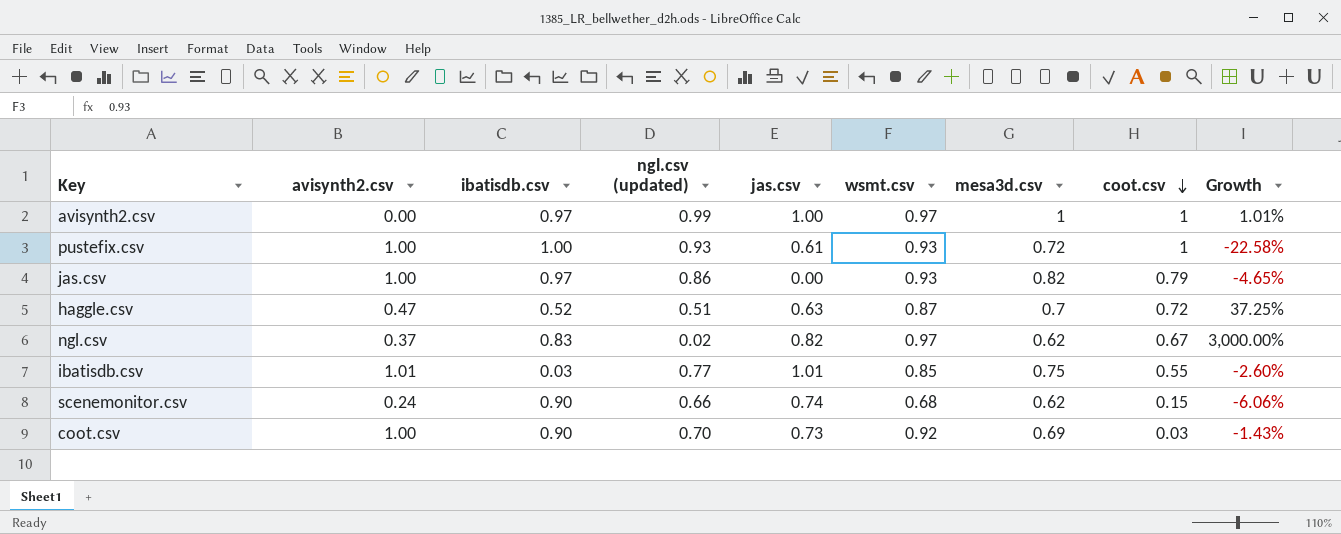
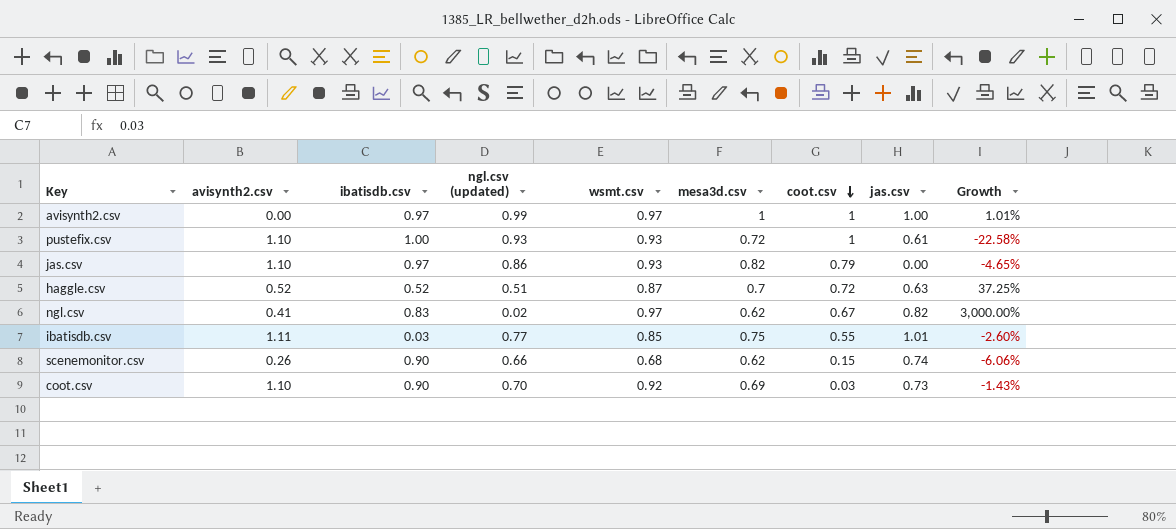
column jas.csv | position: 5 -> 8
pustefix.csv | avisynth2.csv: 1.00 -> 1.10
jas.csv | avisynth2.csv: 1.00 -> 1.10
haggle.csv | avisynth2.csv: 0.47 -> 0.52
ngl.csv | avisynth2.csv: 0.37 -> 0.41
ibatisdb.csv | avisynth2.csv: 1.01 -> 1.11
scenemonitor.csv | avisynth2.csv: 0.24 -> 0.26
coot.csv | avisynth2.csv: 1.00 -> 1.10

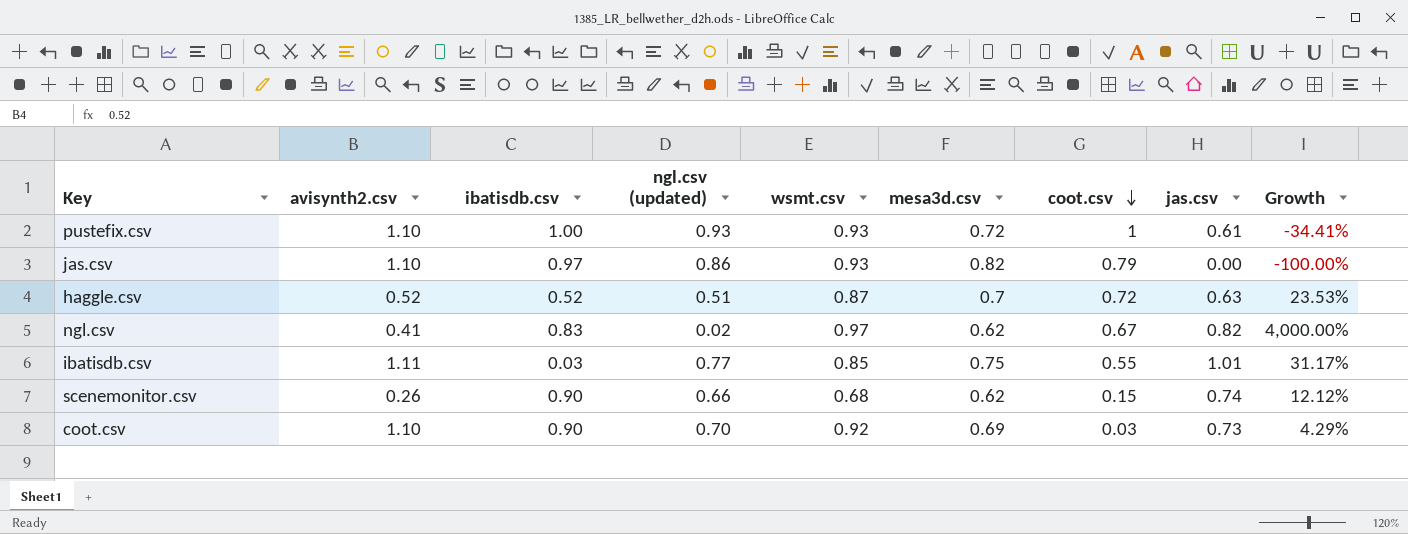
column Growth | formula: ([mesa3d.csv] - [ngl.csv (updated)]) / [ngl.csv (updated)] -> ([jas.csv] - [ngl.csv (updated)]) / [ngl.csv (updated)]
row avisynth2.csv: 0.00 | 0.97 | 0.99 | 0.97 | 1 | 1 | 1.00 | 1.01% -> none

